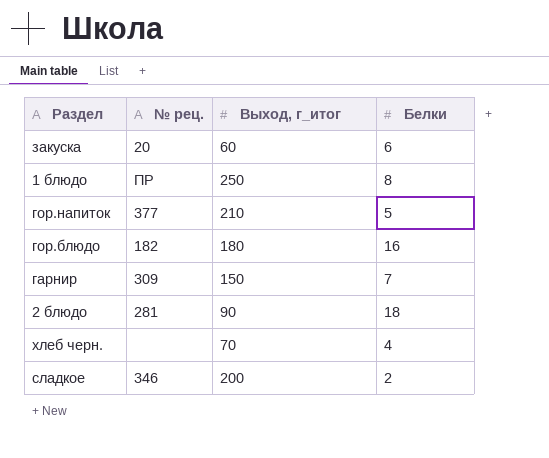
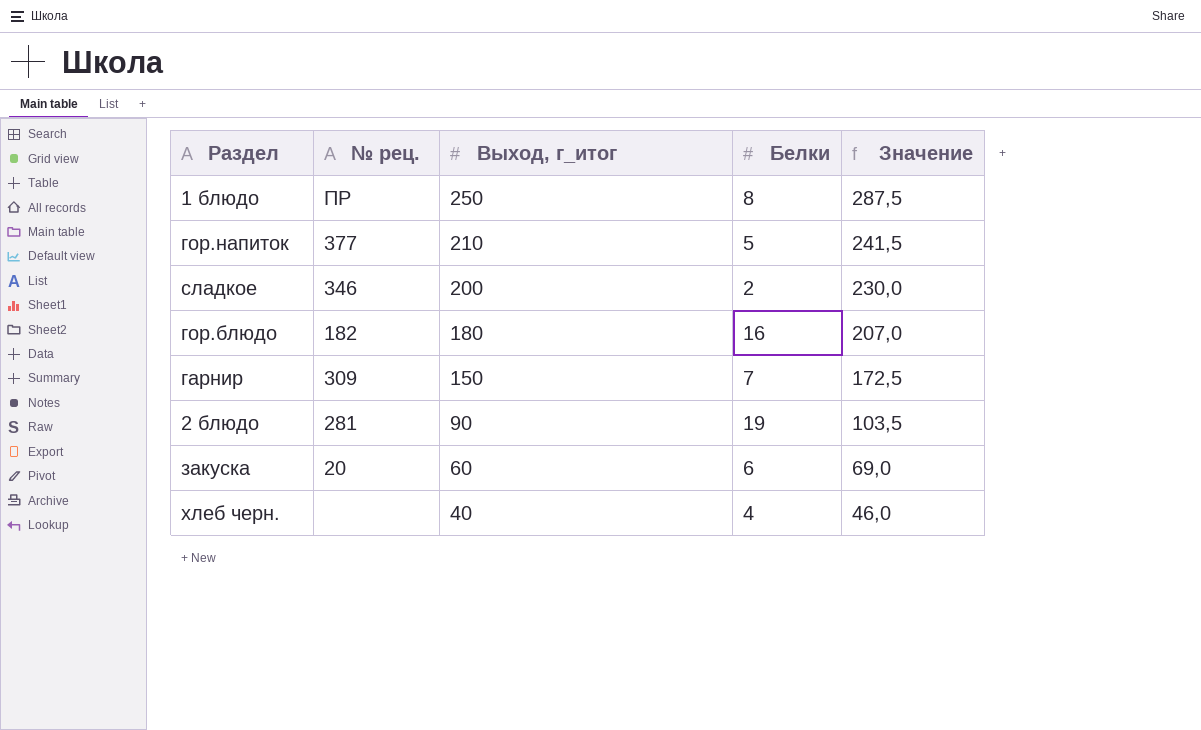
row order: none -> Выход, г_итог descending
column Значение | formula: none -> [Выход, г_итог] * 1,15
2 блюдо | Белки: 18 -> 19
хлеб черн. | Выход, г_итог: 70 -> 40

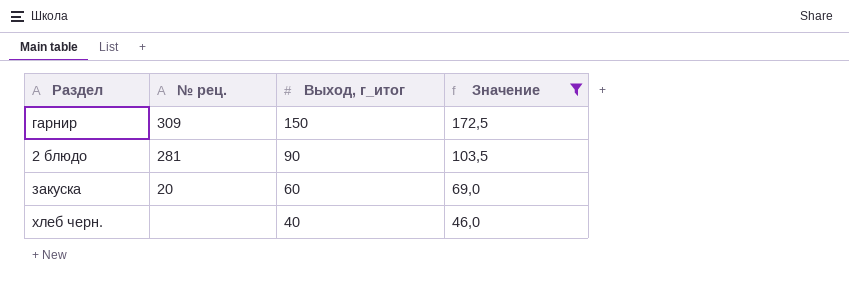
filter: none -> Значение <= 172,5
column Белки | position: 4 -> none

